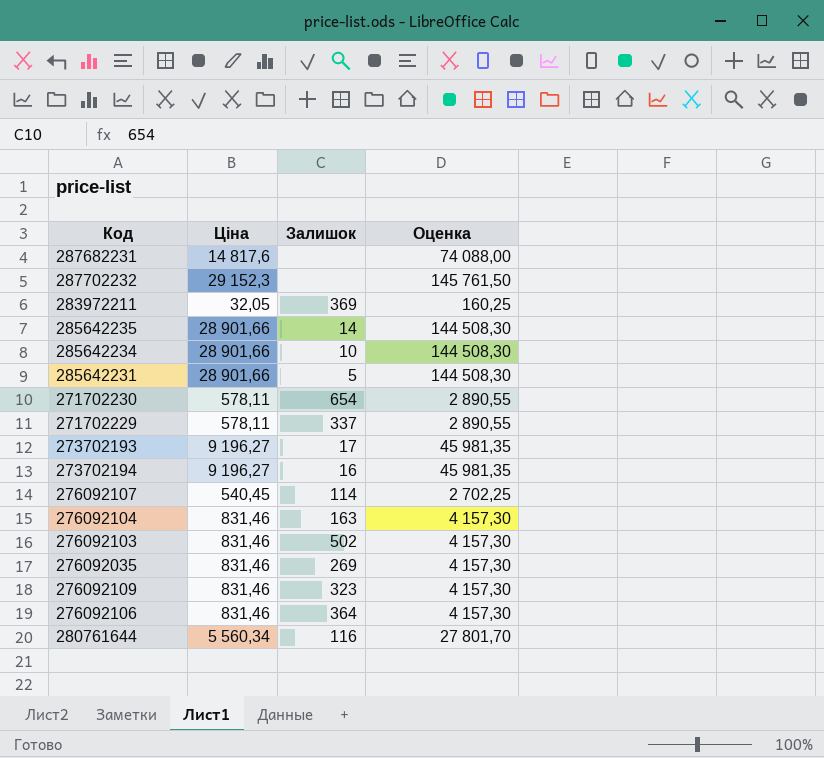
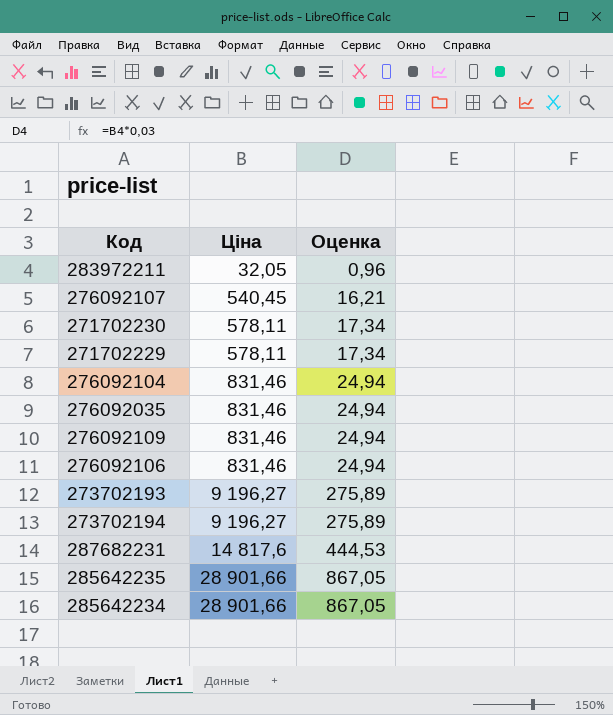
row order: none -> Ціна ascending
column Залишок | position: 3 -> none
column Оценка | formula: [Ціна] * 5 -> [Ціна] * 0,03
row 287702232: 29 152,3 | none | 145 761,50 -> none
row 285642231: 28 901,66 | 5 | 144 508,30 -> none
row 276092103: 831,46 | 502 | 4 157,30 -> none
row 280761644: 5 560,34 | 116 | 27 801,70 -> none

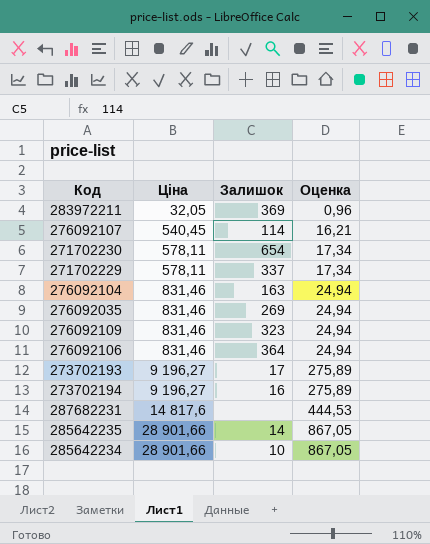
column Залишок | position: none -> 3

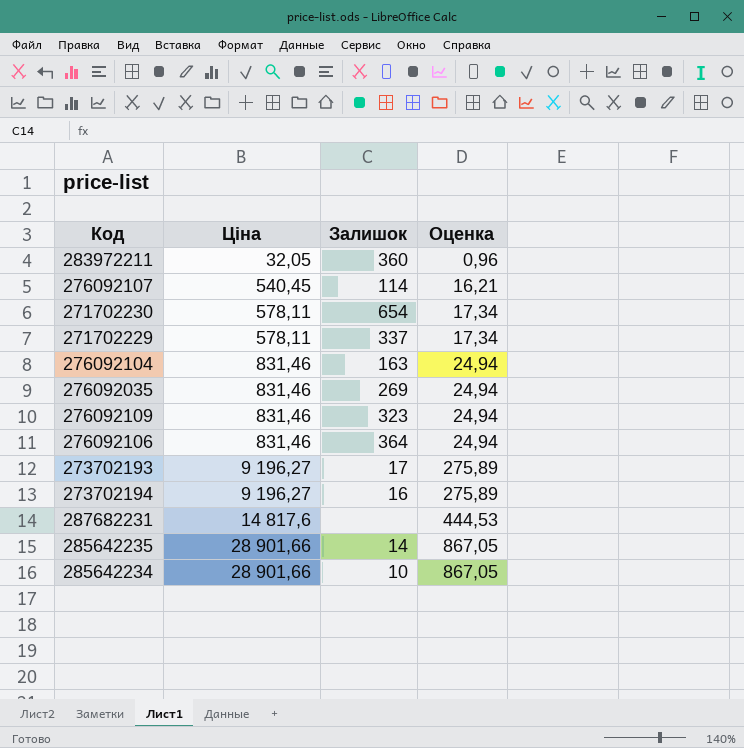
283972211 | Залишок: 369 -> 360

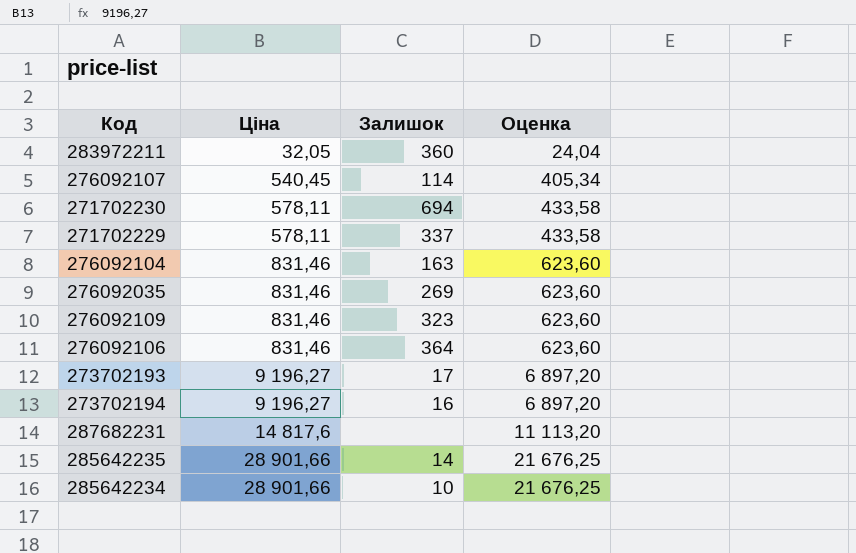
column Оценка | formula: [Ціна] * 0,03 -> [Ціна] * 0,75
271702230 | Залишок: 654 -> 694

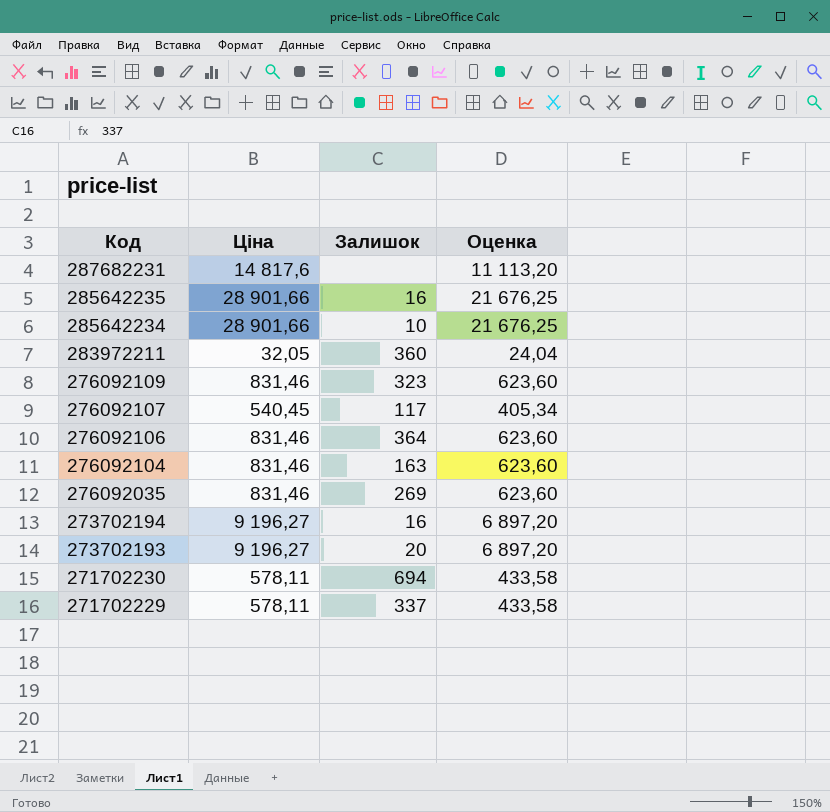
row order: Ціна ascending -> Код descending
285642235 | Залишок: 14 -> 16
276092107 | Залишок: 114 -> 117
273702193 | Залишок: 17 -> 20

